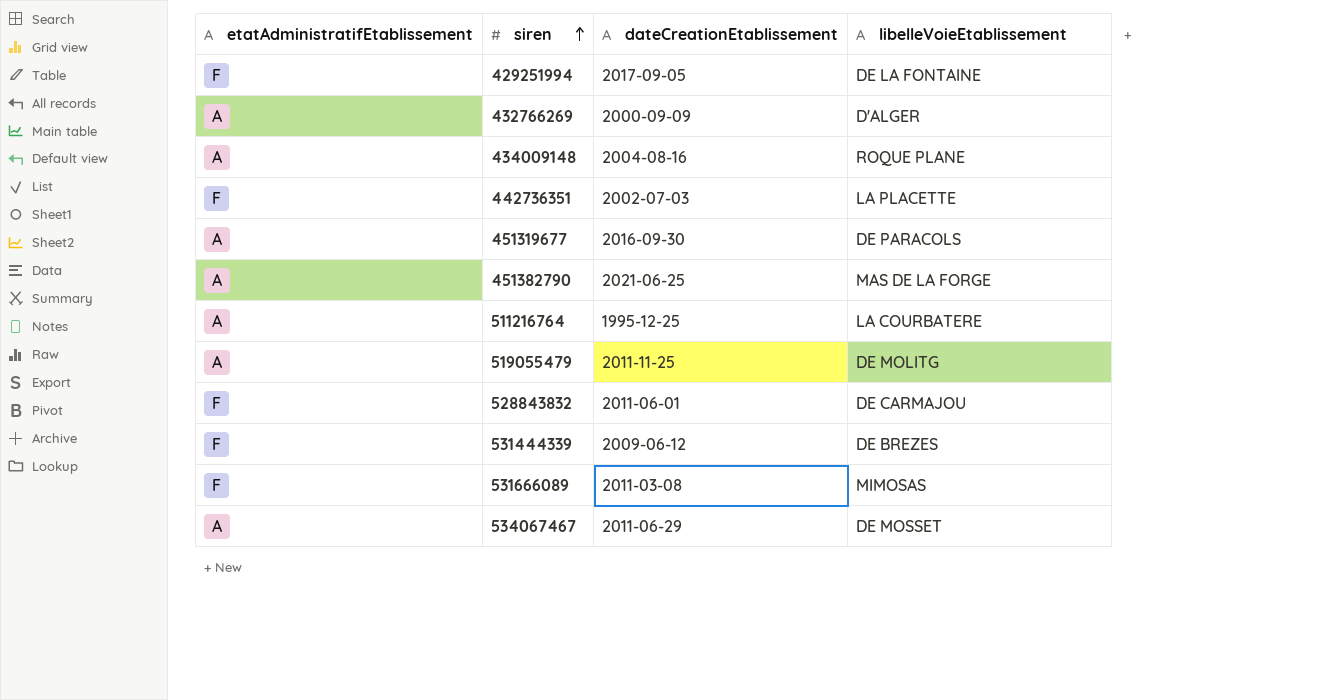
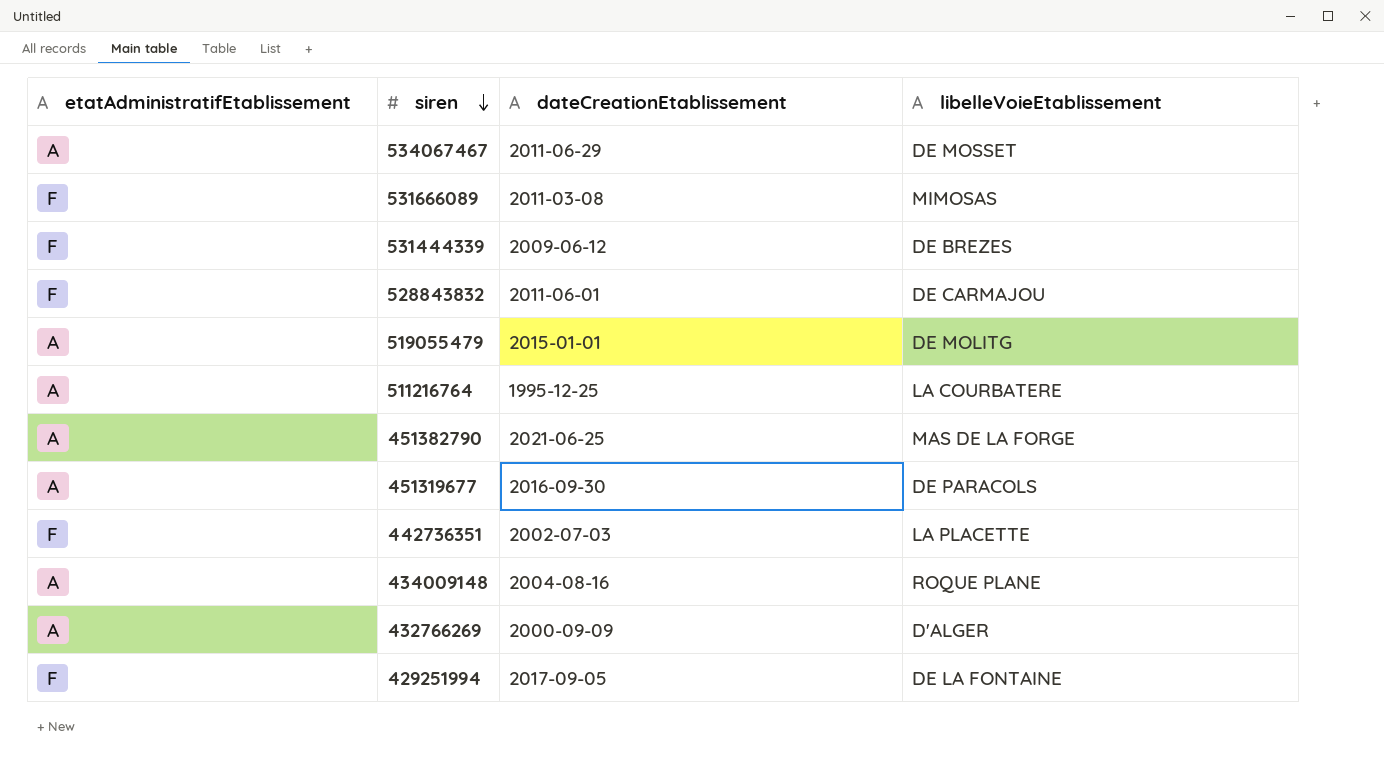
row order: siren ascending -> siren descending
519055479 | dateCreationEtablissement: 2011-11-25 -> 2015-01-01

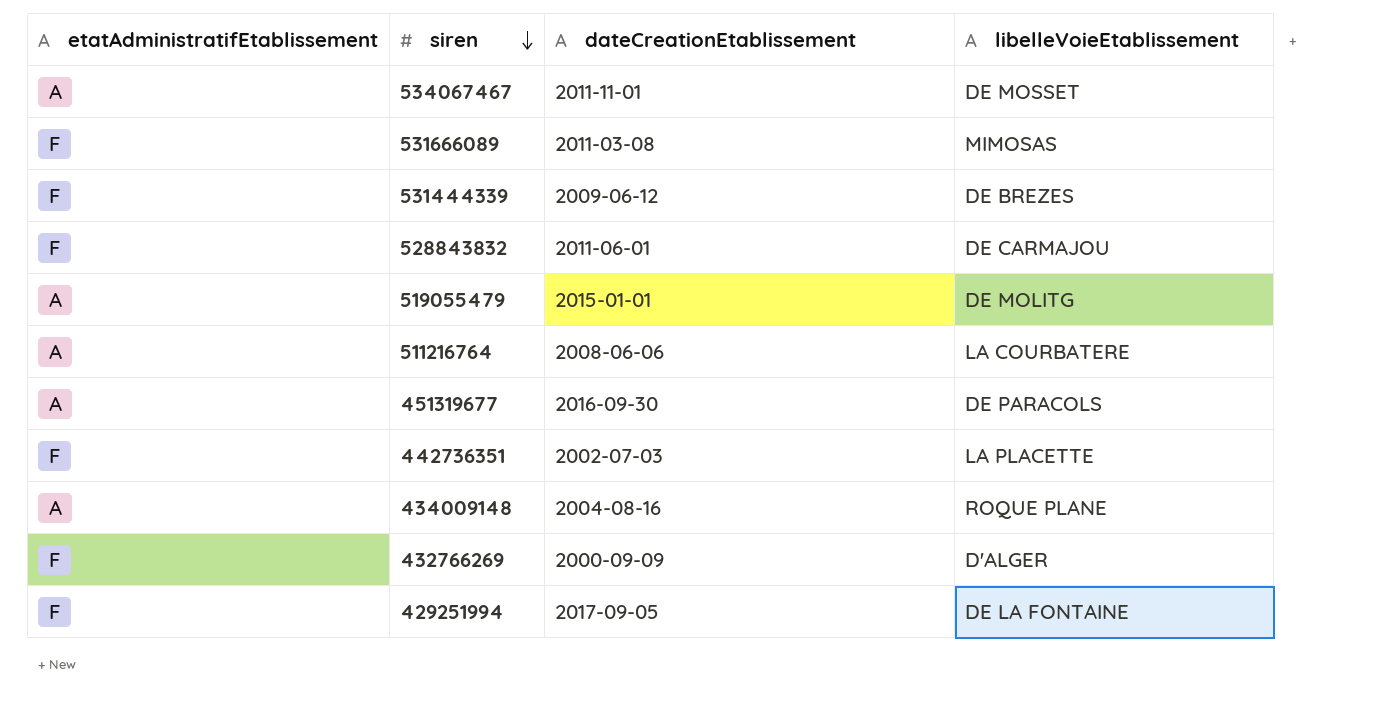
row 451382790: A | 2021-06-25 | MAS DE LA FORGE -> none
534067467 | dateCreationEtablissement: 2011-06-29 -> 2011-11-01
511216764 | dateCreationEtablissement: 1995-12-25 -> 2008-06-06
432766269 | etatAdministratifEtablissement: A -> F

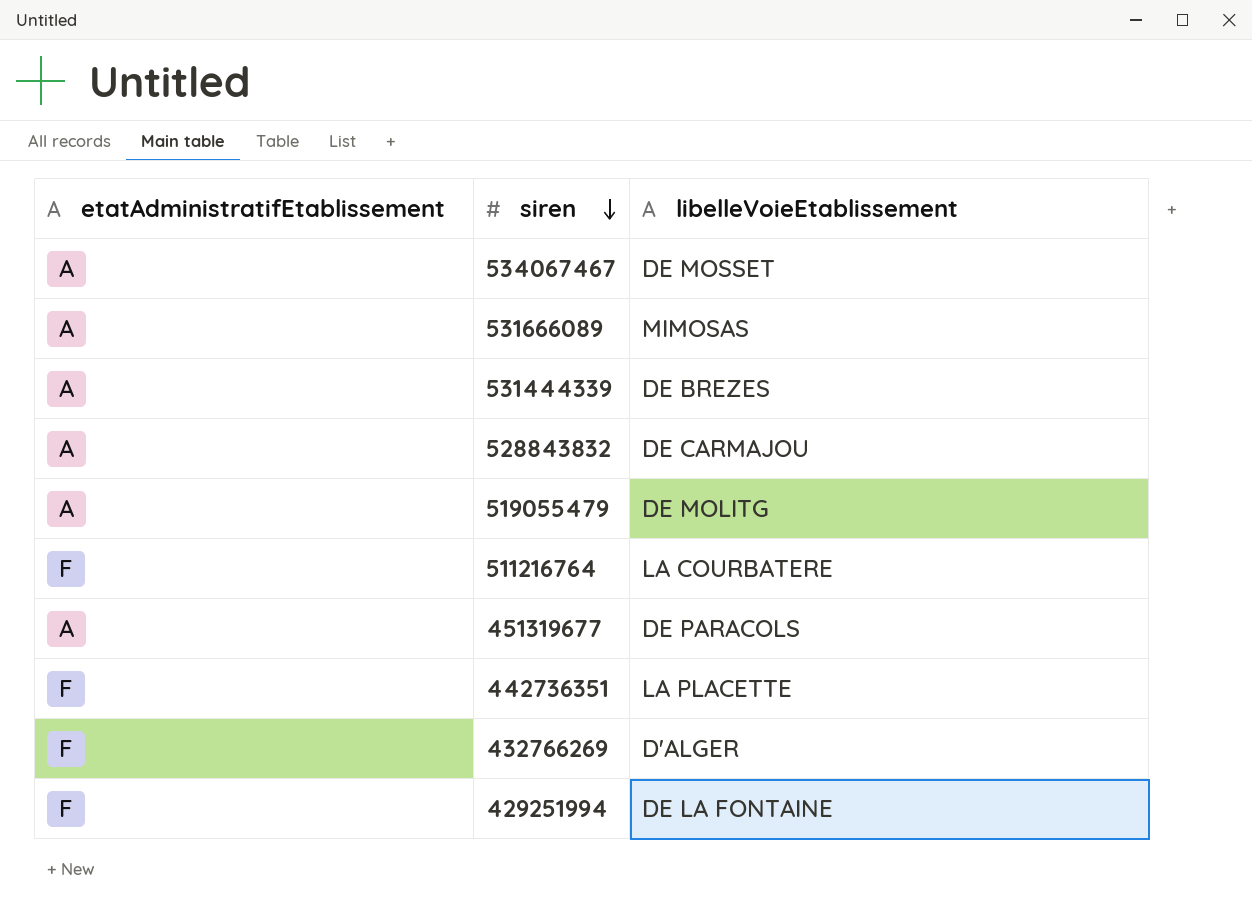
column dateCreationEtablissement | position: 3 -> none
row 434009148: A | 2004-08-16 | ROQUE PLANE -> none
531666089 | etatAdministratifEtablissement: F -> A
531444339 | etatAdministratifEtablissement: F -> A
528843832 | etatAdministratifEtablissement: F -> A
511216764 | etatAdministratifEtablissement: A -> F

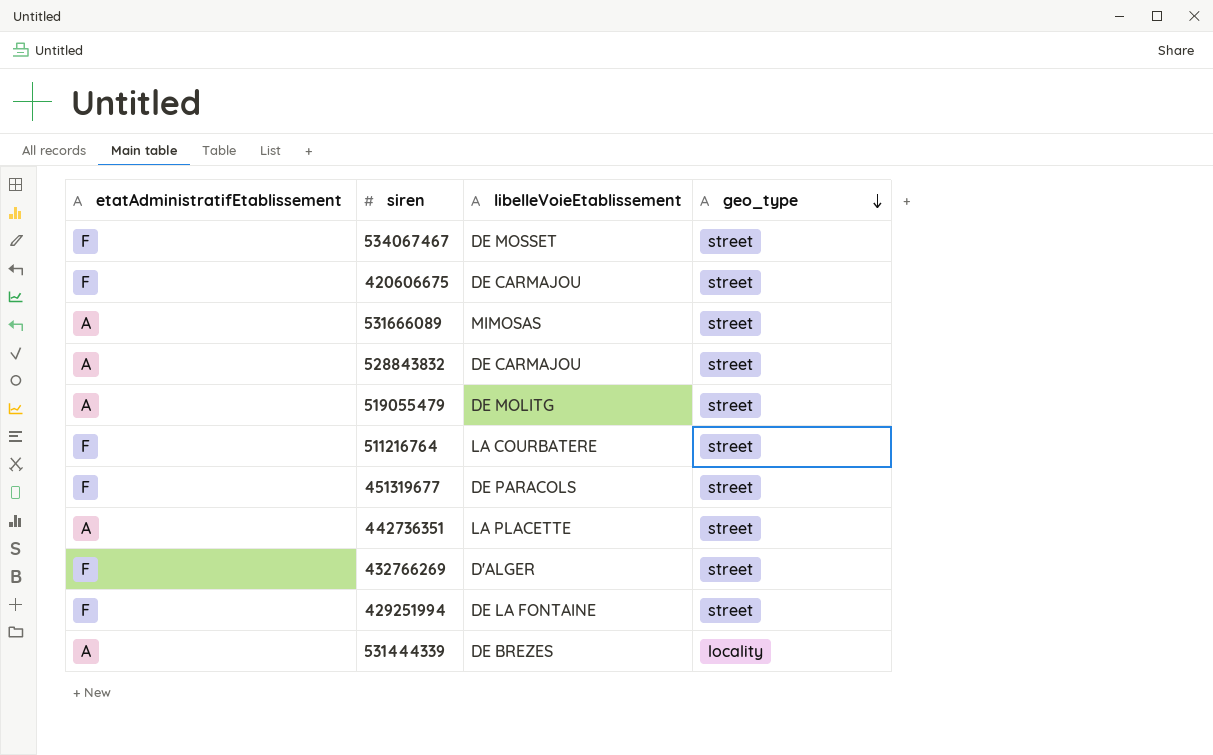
row order: siren descending -> geo_type descending
column geo_type | position: none -> 4
534067467 | etatAdministratifEtablissement: A -> F
row 420606675: none -> F | DE CARMAJOU | street
451319677 | etatAdministratifEtablissement: A -> F
442736351 | etatAdministratifEtablissement: F -> A

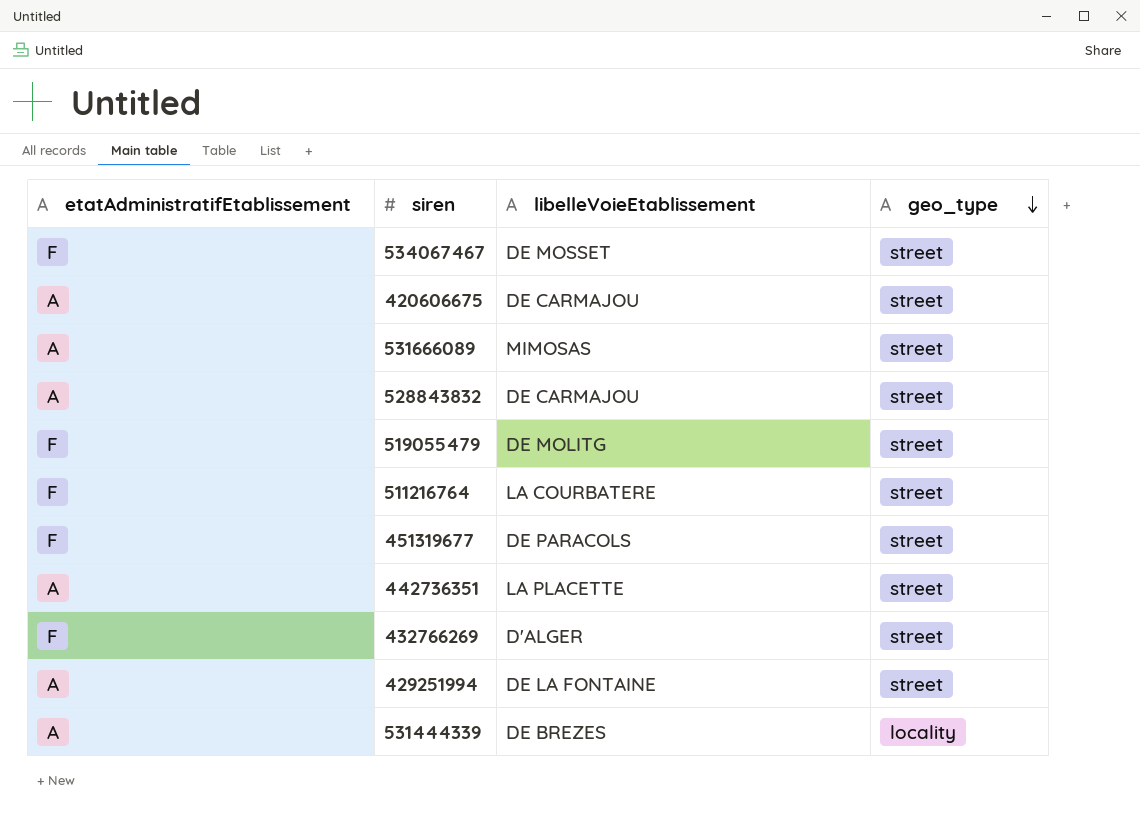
420606675 | etatAdministratifEtablissement: F -> A
519055479 | etatAdministratifEtablissement: A -> F
429251994 | etatAdministratifEtablissement: F -> A

